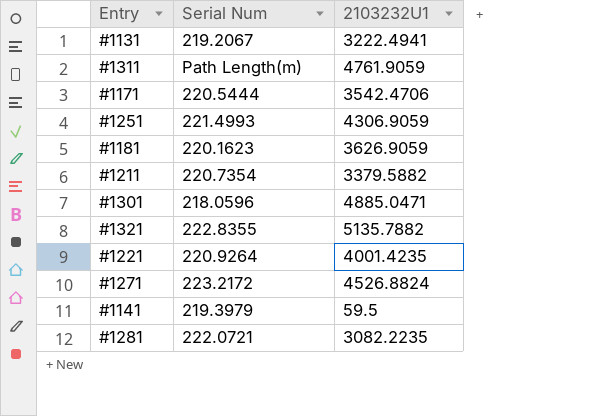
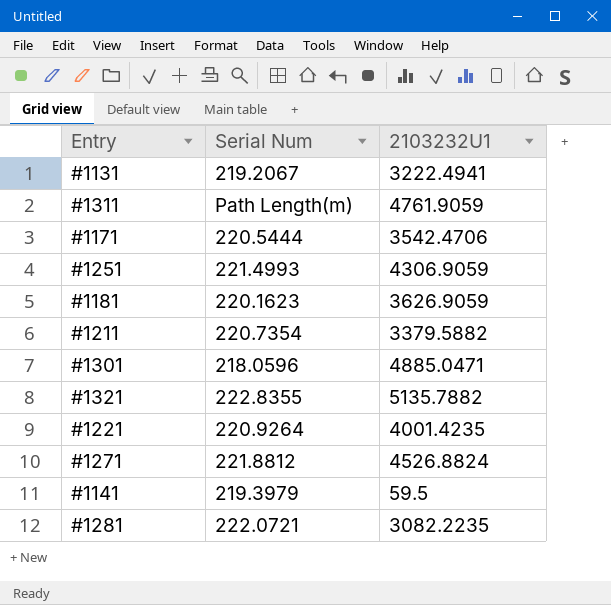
#1271 | Serial Num: 223.2172 -> 221.8812

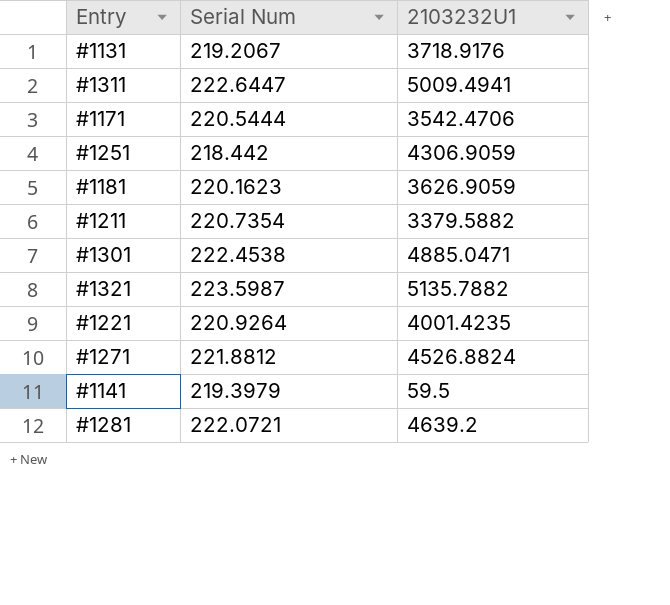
#1131 | 2103232U1: 3222.4941 -> 3718.9176
#1311 | Serial Num: Path Length(m) -> 222.6447
#1311 | 2103232U1: 4761.9059 -> 5009.4941
#1251 | Serial Num: 221.4993 -> 218.442
#1301 | Serial Num: 218.0596 -> 222.4538
#1321 | Serial Num: 222.8355 -> 223.5987
#1281 | 2103232U1: 3082.2235 -> 4639.2

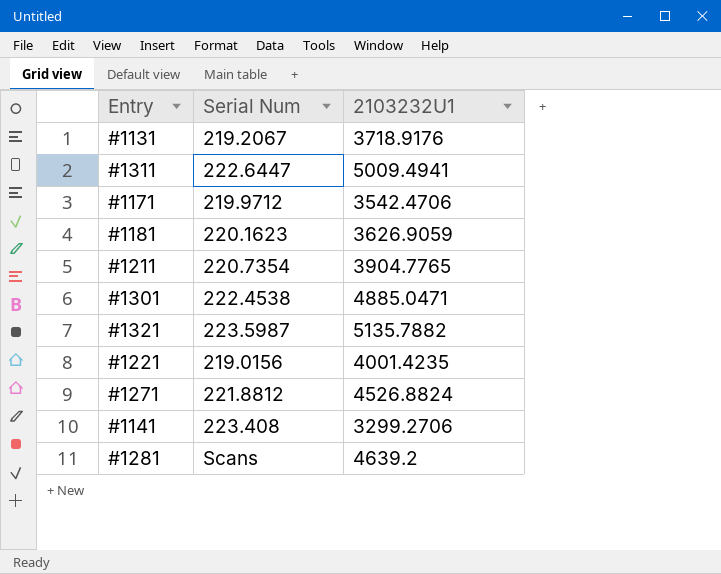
row #1251: 218.442 | 4306.9059 -> none
#1171 | Serial Num: 220.5444 -> 219.9712
#1211 | 2103232U1: 3379.5882 -> 3904.7765
#1221 | Serial Num: 220.9264 -> 219.0156
#1141 | Serial Num: 219.3979 -> 223.408
#1141 | 2103232U1: 59.5 -> 3299.2706
#1281 | Serial Num: 222.0721 -> Scans

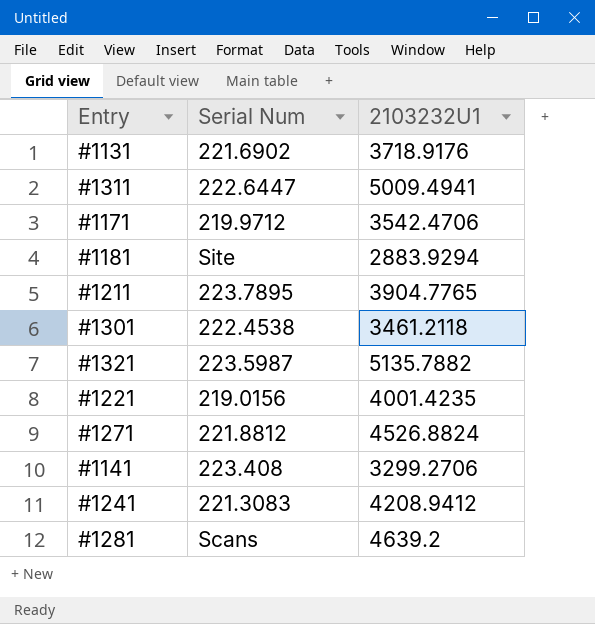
#1131 | Serial Num: 219.2067 -> 221.6902
#1181 | Serial Num: 220.1623 -> Site
#1181 | 2103232U1: 3626.9059 -> 2883.9294
#1211 | Serial Num: 220.7354 -> 223.7895
#1301 | 2103232U1: 4885.0471 -> 3461.2118
row #1241: none -> 221.3083 | 4208.9412

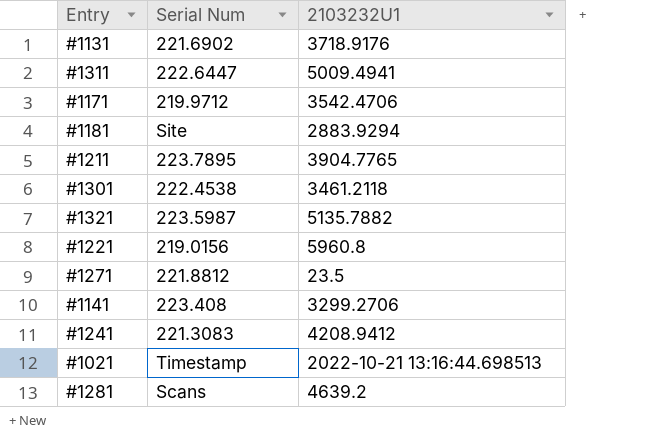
#1221 | 2103232U1: 4001.4235 -> 5960.8
#1271 | 2103232U1: 4526.8824 -> 23.5
row #1021: none -> Timestamp | 2022-10-21 13:16:44.698513

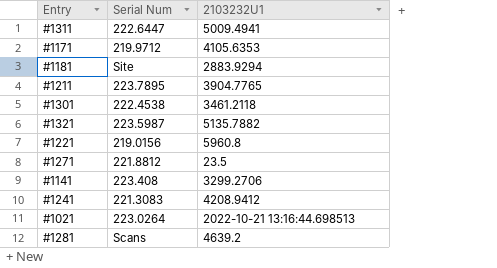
row #1131: 221.6902 | 3718.9176 -> none
#1171 | 2103232U1: 3542.4706 -> 4105.6353
#1021 | Serial Num: Timestamp -> 223.0264

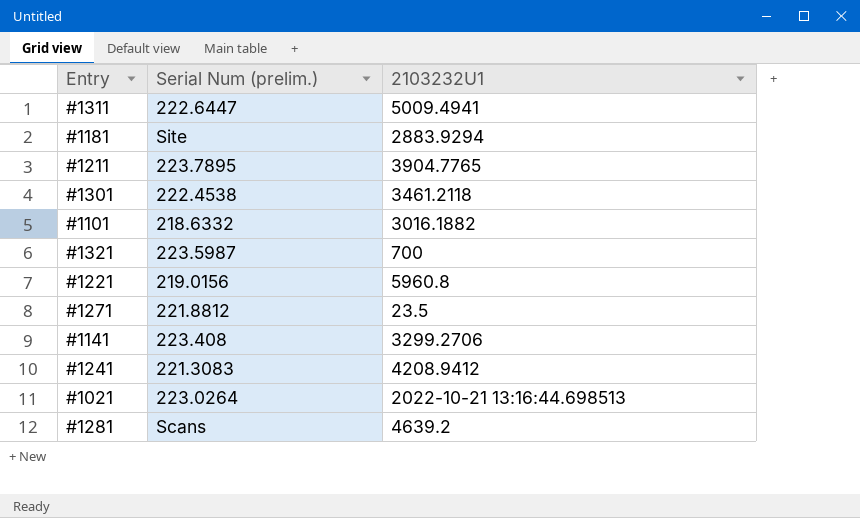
column name: Serial Num -> Serial Num (prelim.)
row #1171: 219.9712 | 4105.6353 -> none
row #1101: none -> 218.6332 | 3016.1882
#1321 | 2103232U1: 5135.7882 -> 700

